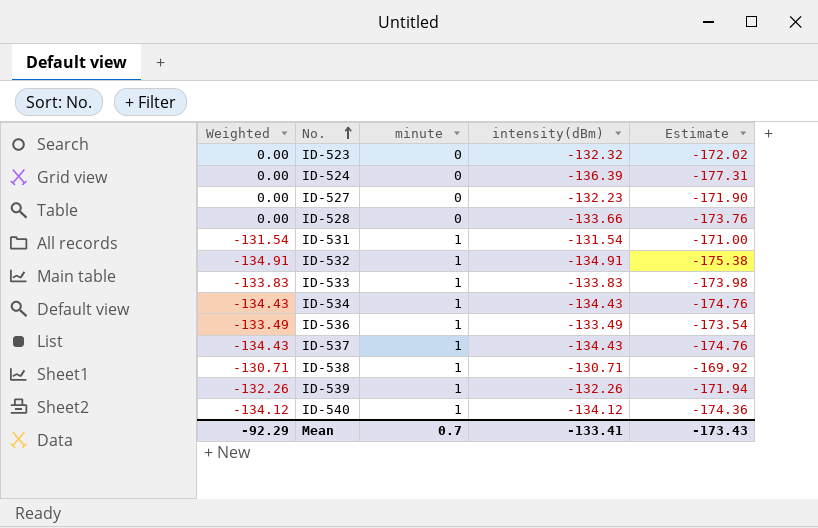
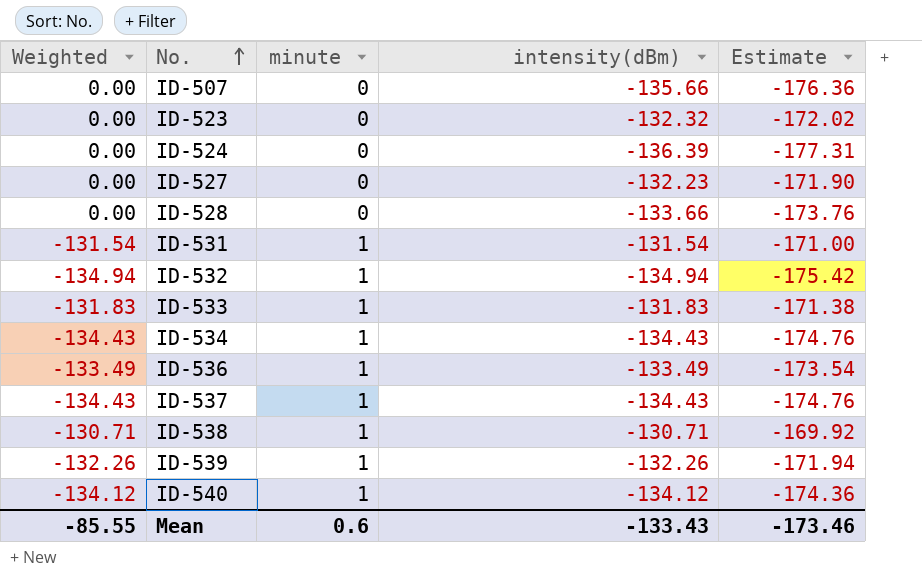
row ID-507: none -> 0.00 | 0 | -135.66 | -176.36
ID-532 | Weighted: -134.91 -> -134.94
ID-532 | intensity(dBm): -134.91 -> -134.94
ID-532 | Estimate: -175.38 -> -175.42
ID-533 | Weighted: -133.83 -> -131.83
ID-533 | intensity(dBm): -133.83 -> -131.83
ID-533 | Estimate: -173.98 -> -171.38
Mean | Weighted: -92.29 -> -85.55
Mean | minute: 0.7 -> 0.6
Mean | intensity(dBm): -133.41 -> -133.43
Mean | Estimate: -173.43 -> -173.46

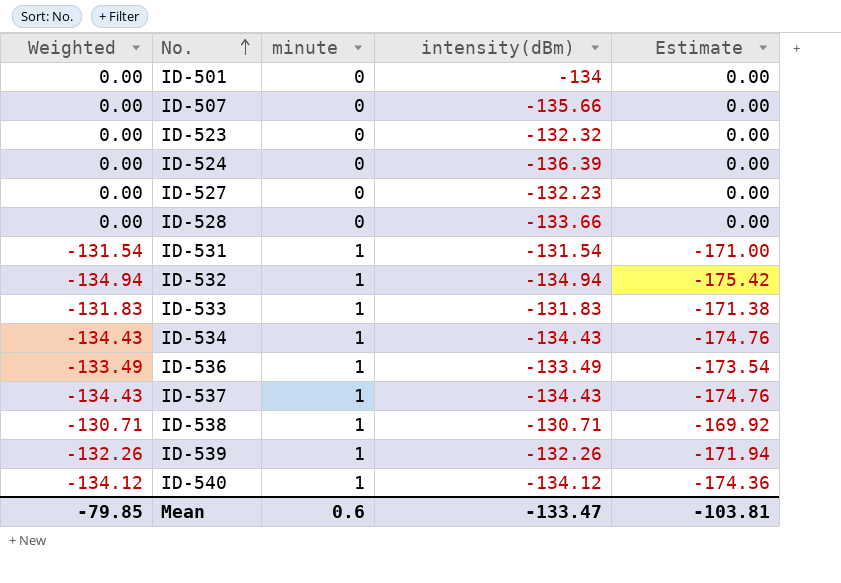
column Estimate | formula: [intensity(dBm)] * 1.3 -> [Weighted] * 1.3
row ID-501: none -> 0.00 | 0 | -134 | 0.00
Mean | Weighted: -85.55 -> -79.85
Mean | intensity(dBm): -133.43 -> -133.47
Mean | Estimate: -173.46 -> -103.81

